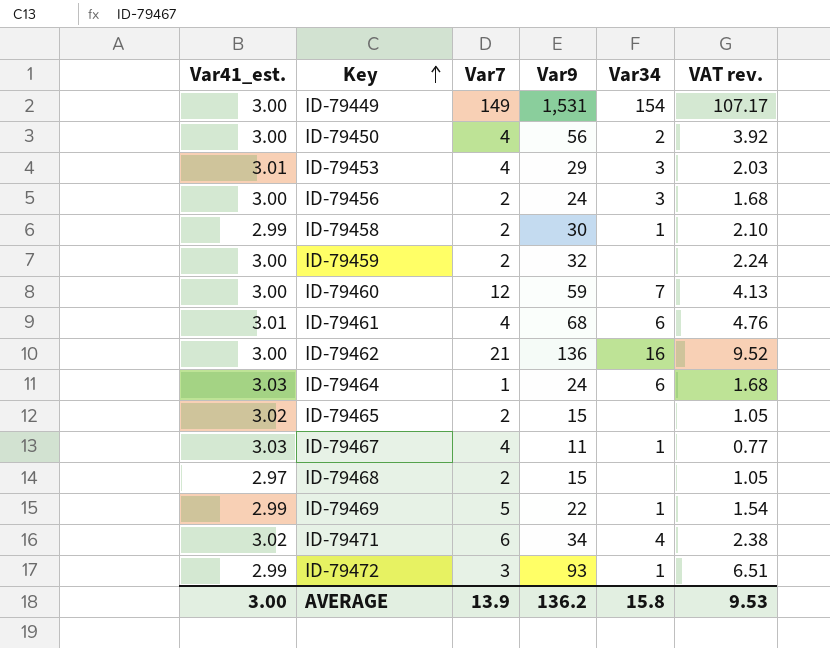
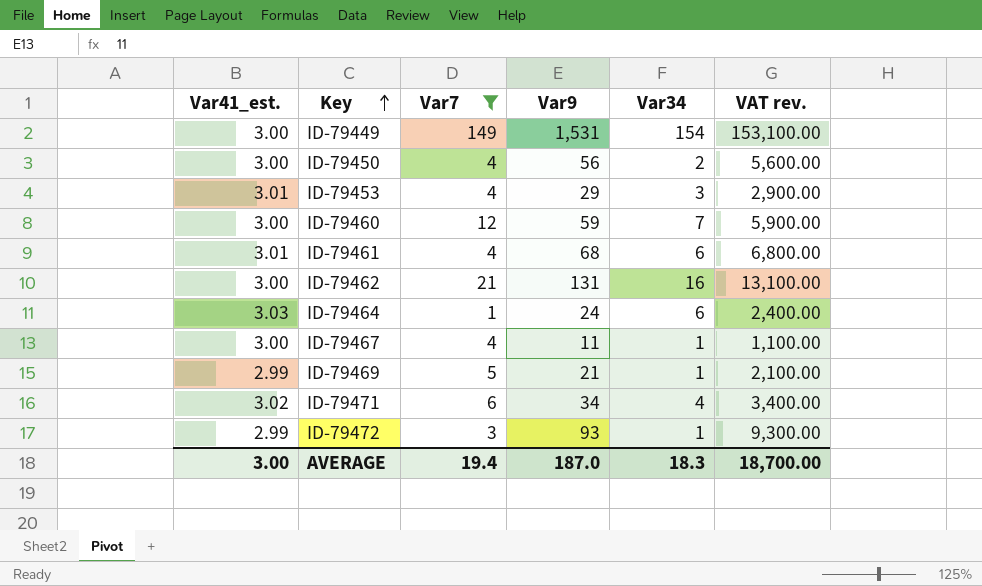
filter: none -> Var7 != 2
column VAT rev. | formula: [Var9] * 0.07 -> [Var9] * 100
ID-79462 | Var9: 136 -> 131
ID-79467 | Var41_est.: 3.03 -> 3.00
ID-79469 | Var9: 22 -> 21
AVERAGE | Var7: 13.9 -> 19.4
AVERAGE | Var9: 136.2 -> 187.0
AVERAGE | Var34: 15.8 -> 18.3
AVERAGE | VAT rev.: 9.53 -> 18,700.00

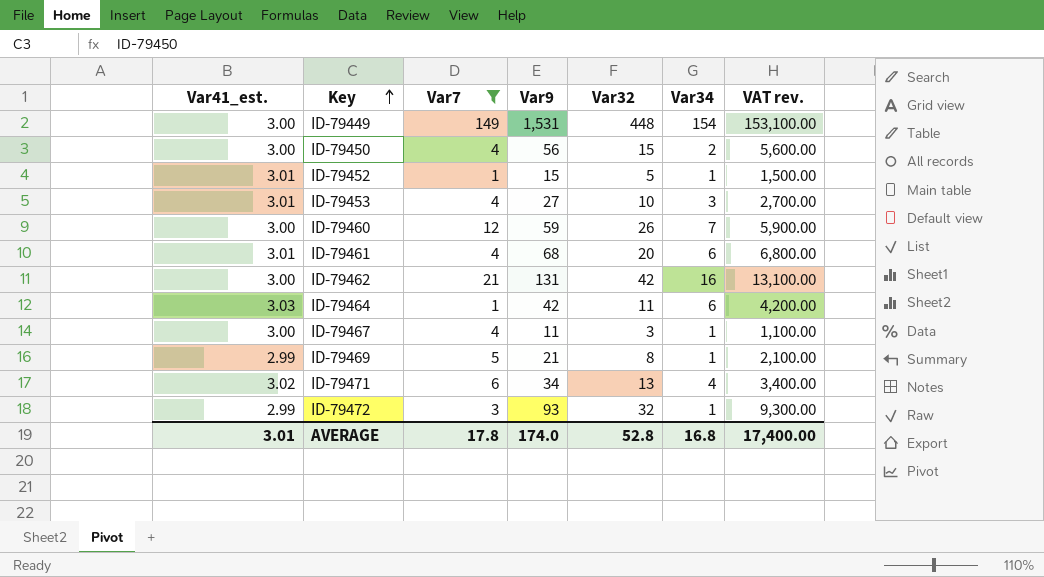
column Var32 | position: none -> 5
row ID-79452: none -> 3.01 | 1 | 15 | 5 | 1 | 1,500.00
ID-79453 | Var9: 29 -> 27
ID-79453 | VAT rev.: 2,900.00 -> 2,700.00
ID-79464 | Var9: 24 -> 42
ID-79464 | VAT rev.: 2,400.00 -> 4,200.00
AVERAGE | Var41_est.: 3.00 -> 3.01
AVERAGE | Var7: 19.4 -> 17.8
AVERAGE | Var9: 187.0 -> 174.0
AVERAGE | Var34: 18.3 -> 16.8
AVERAGE | VAT rev.: 18,700.00 -> 17,400.00

